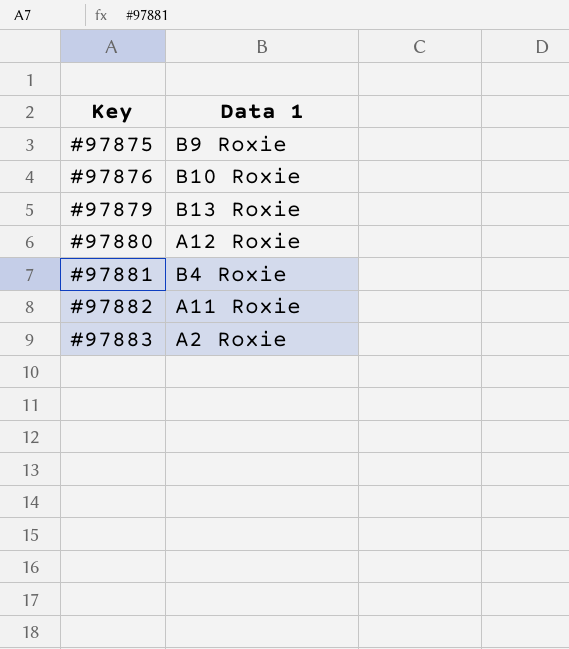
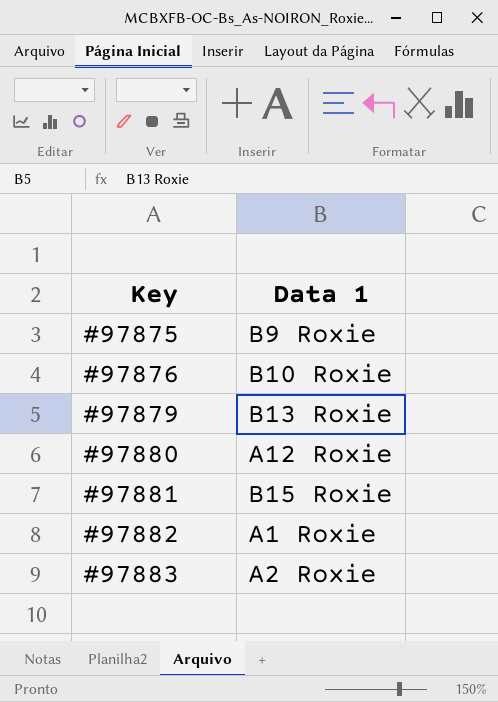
#97881 | Data 1: B4 Roxie -> B15 Roxie
#97882 | Data 1: A11 Roxie -> A1 Roxie

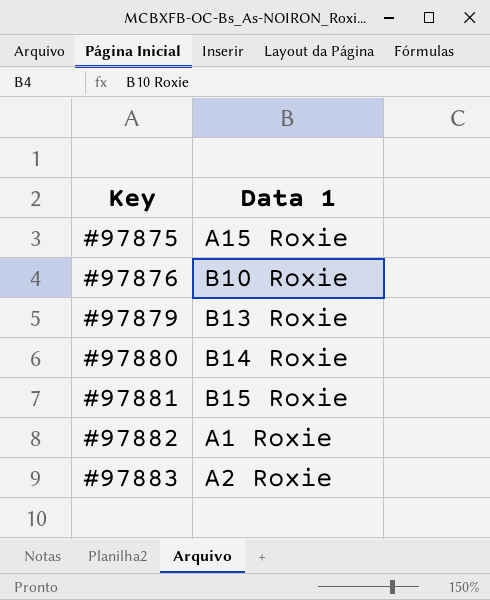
#97875 | Data 1: B9 Roxie -> A15 Roxie
#97880 | Data 1: A12 Roxie -> B14 Roxie

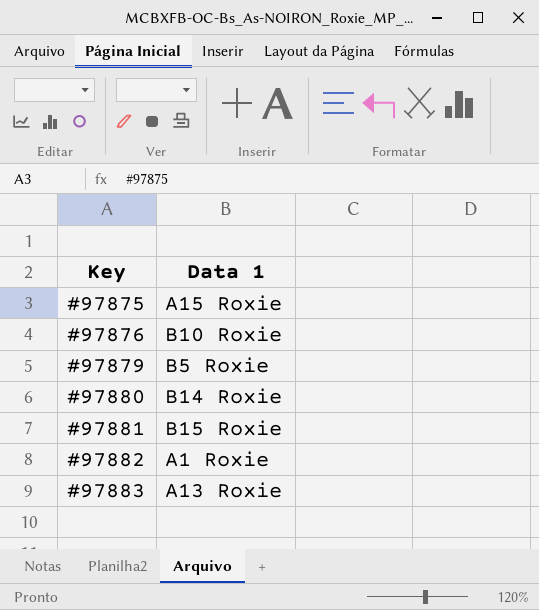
#97879 | Data 1: B13 Roxie -> B5 Roxie
#97883 | Data 1: A2 Roxie -> A13 Roxie

